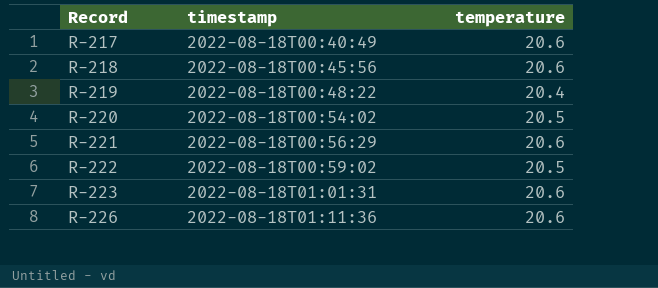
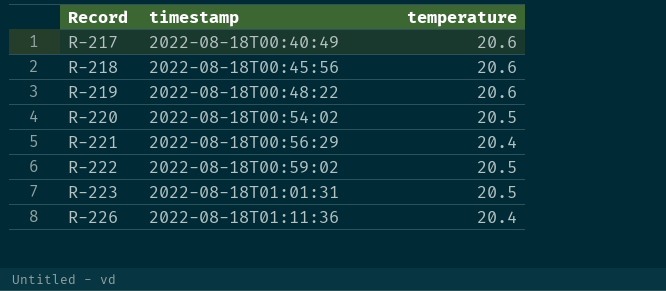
R-219 | temperature: 20.4 -> 20.6
R-221 | temperature: 20.6 -> 20.4
R-223 | temperature: 20.6 -> 20.5
R-226 | temperature: 20.6 -> 20.4

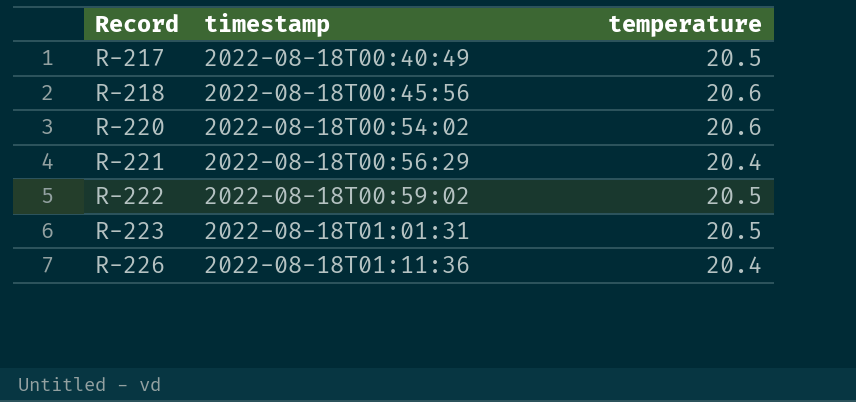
row R-219: 2022-08-18T00:48:22 | 20.6 -> none
R-217 | temperature: 20.6 -> 20.5
R-220 | temperature: 20.5 -> 20.6

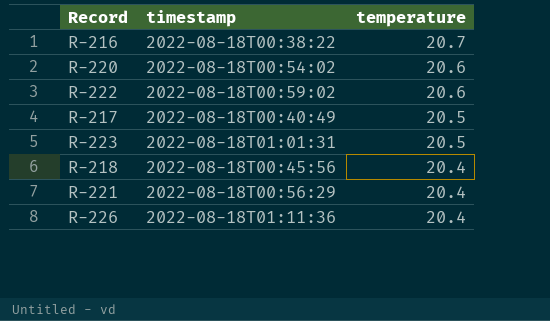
row order: Record ascending -> temperature descending
row R-216: none -> 2022-08-18T00:38:22 | 20.7
R-222 | temperature: 20.5 -> 20.6
R-218 | temperature: 20.6 -> 20.4

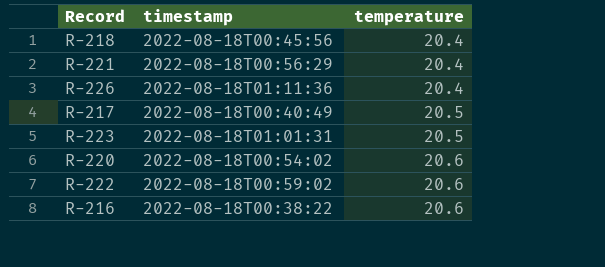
row order: temperature descending -> temperature ascending
R-216 | temperature: 20.7 -> 20.6

